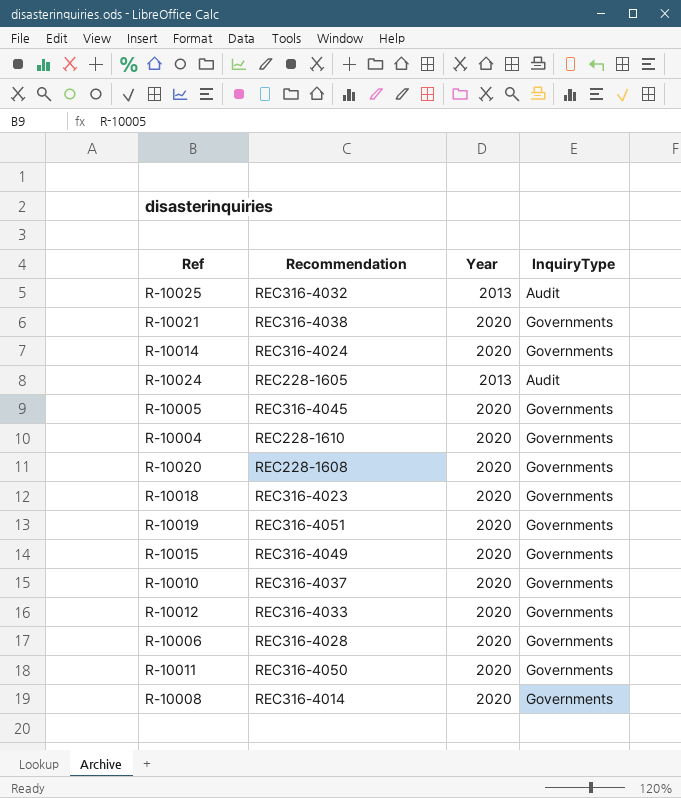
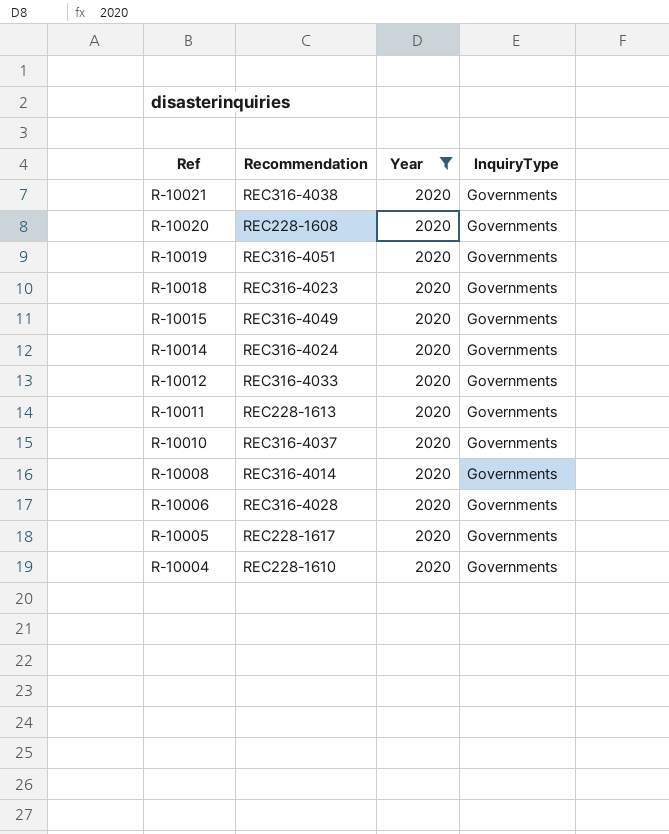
filter: none -> Year = 2020
row order: none -> Ref descending
R-10011 | Recommendation: REC316-4050 -> REC228-1613
R-10005 | Recommendation: REC316-4045 -> REC228-1617

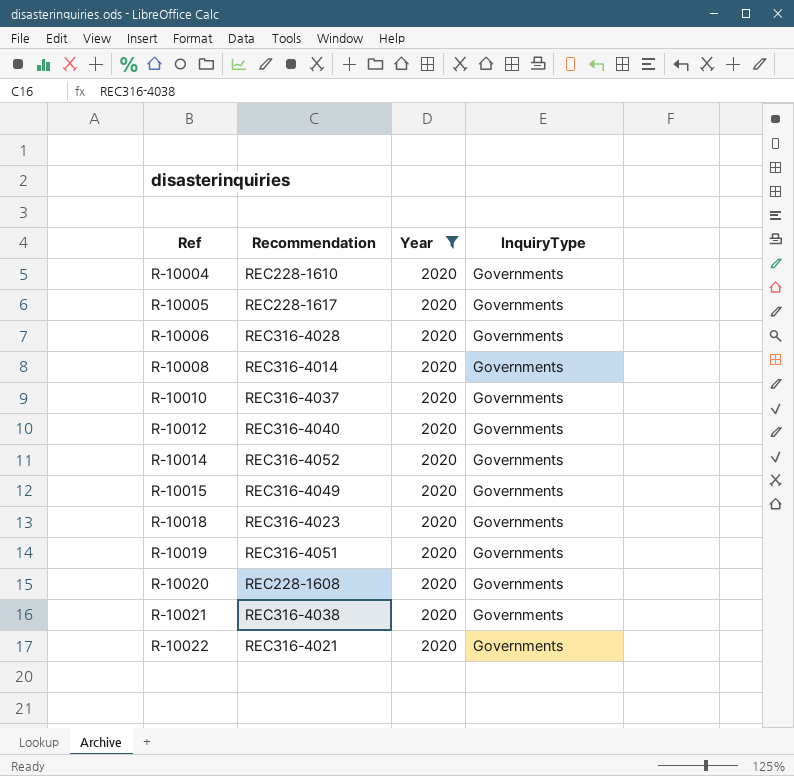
row order: Ref descending -> Ref ascending
row R-10011: REC228-1613 | 2020 | Governments -> none
R-10012 | Recommendation: REC316-4033 -> REC316-4040
R-10014 | Recommendation: REC316-4024 -> REC316-4052
row R-10022: none -> REC316-4021 | 2020 | Governments

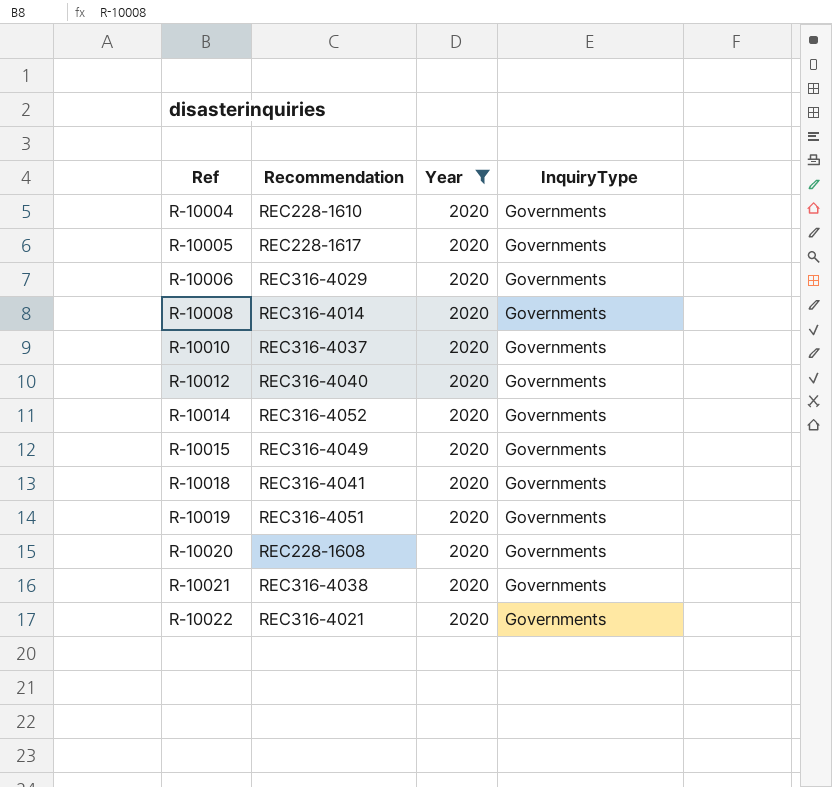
R-10006 | Recommendation: REC316-4028 -> REC316-4029
R-10018 | Recommendation: REC316-4023 -> REC316-4041

